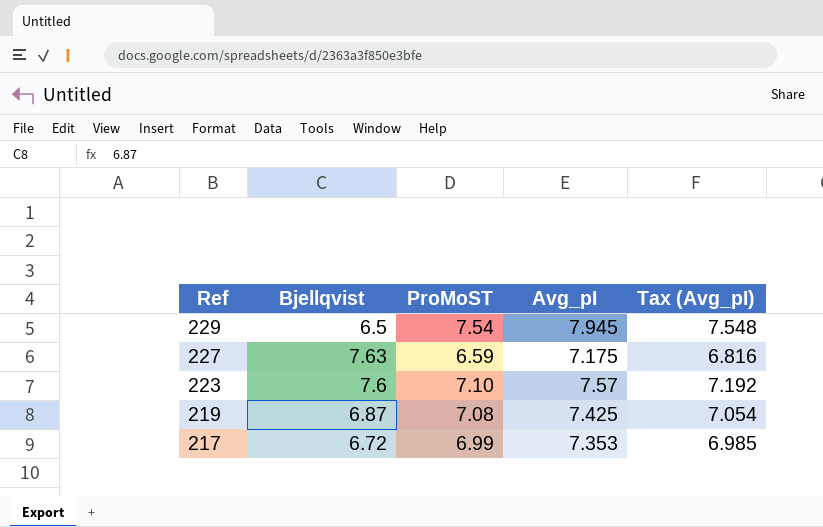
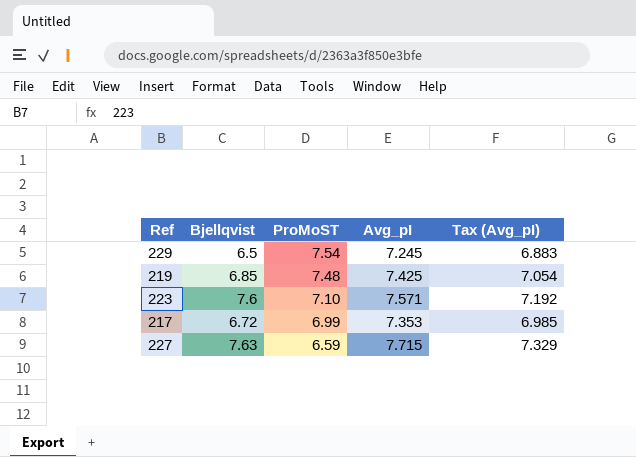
row order: Ref descending -> ProMoST descending
229 | Avg_pI: 7.945 -> 7.245
229 | Tax (Avg_pI): 7.548 -> 6.883
219 | Bjellqvist: 6.87 -> 6.85
219 | ProMoST: 7.08 -> 7.48
223 | Avg_pI: 7.57 -> 7.571
227 | Avg_pI: 7.175 -> 7.715
227 | Tax (Avg_pI): 6.816 -> 7.329

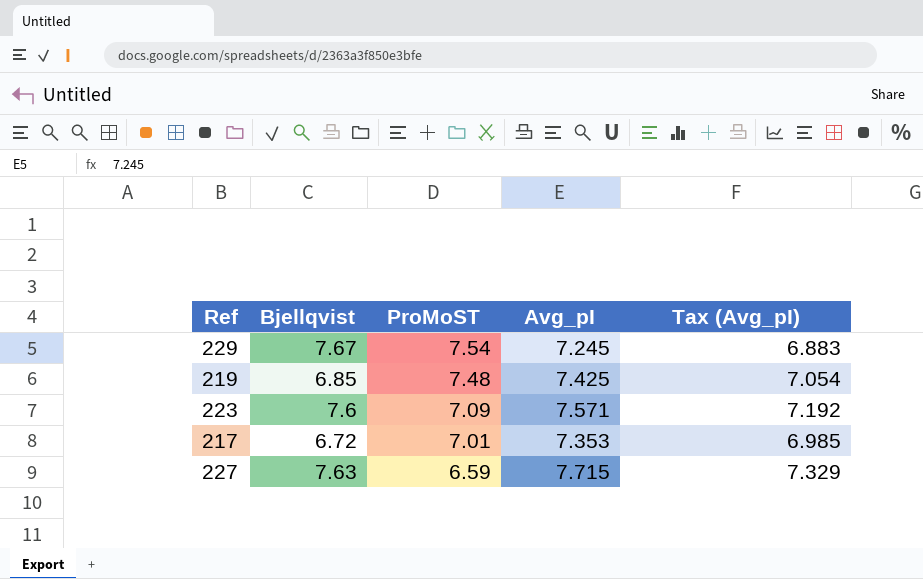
229 | Bjellqvist: 6.5 -> 7.67
223 | ProMoST: 7.10 -> 7.09
217 | ProMoST: 6.99 -> 7.01

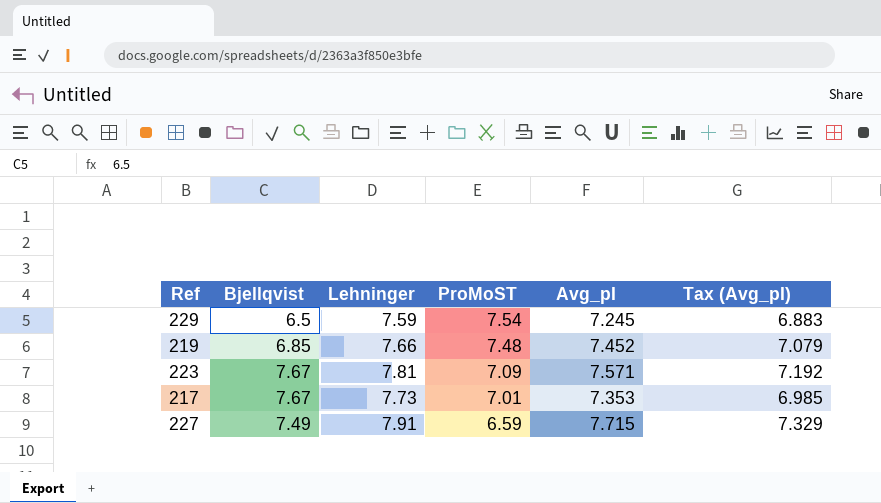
column Lehninger | position: none -> 3
229 | Bjellqvist: 7.67 -> 6.5
219 | Avg_pI: 7.425 -> 7.452
219 | Tax (Avg_pI): 7.054 -> 7.079
223 | Bjellqvist: 7.6 -> 7.67
217 | Bjellqvist: 6.72 -> 7.67
227 | Bjellqvist: 7.63 -> 7.49

